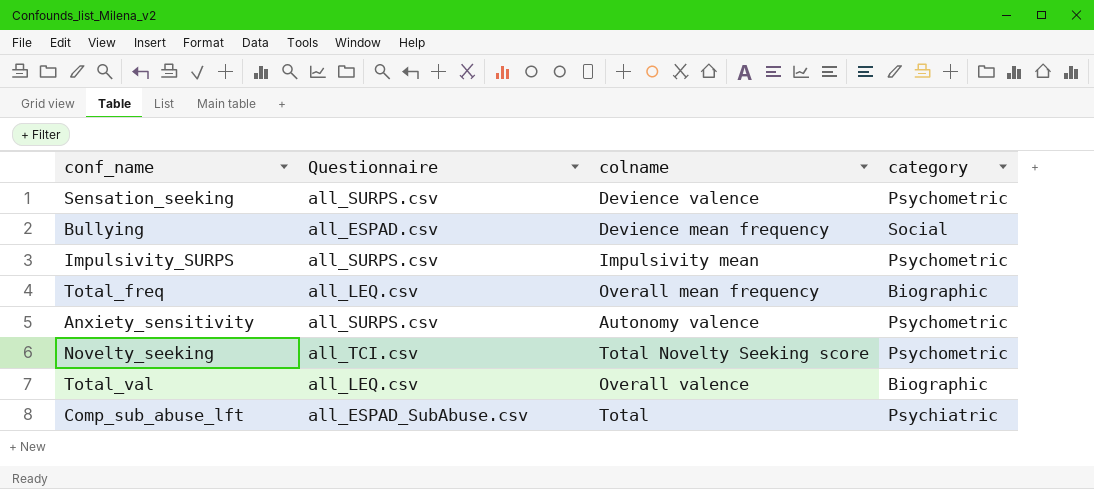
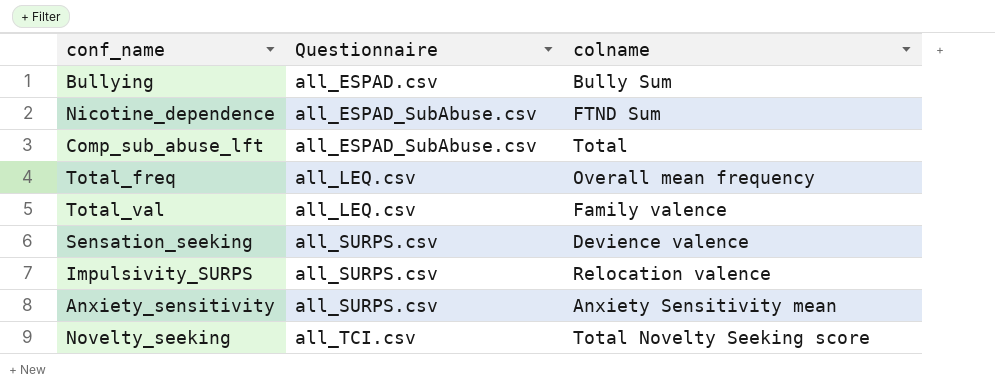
row order: none -> Questionnaire ascending
column category | position: 4 -> none
Bullying | colname: Devience mean frequency -> Bully Sum
row Nicotine_dependence: none -> all_ESPAD_SubAbuse.csv | FTND Sum
Total_val | colname: Overall valence -> Family valence
Impulsivity_SURPS | colname: Impulsivity mean -> Relocation valence
Anxiety_sensitivity | colname: Autonomy valence -> Anxiety Sensitivity mean

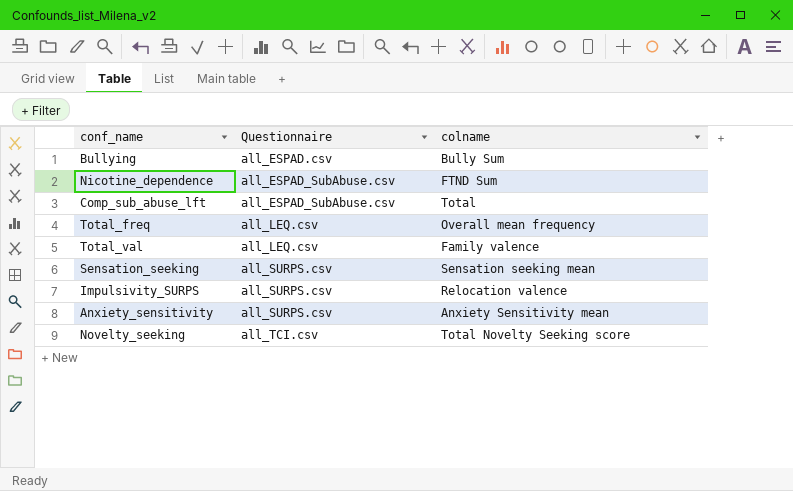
Sensation_seeking | colname: Devience valence -> Sensation seeking mean

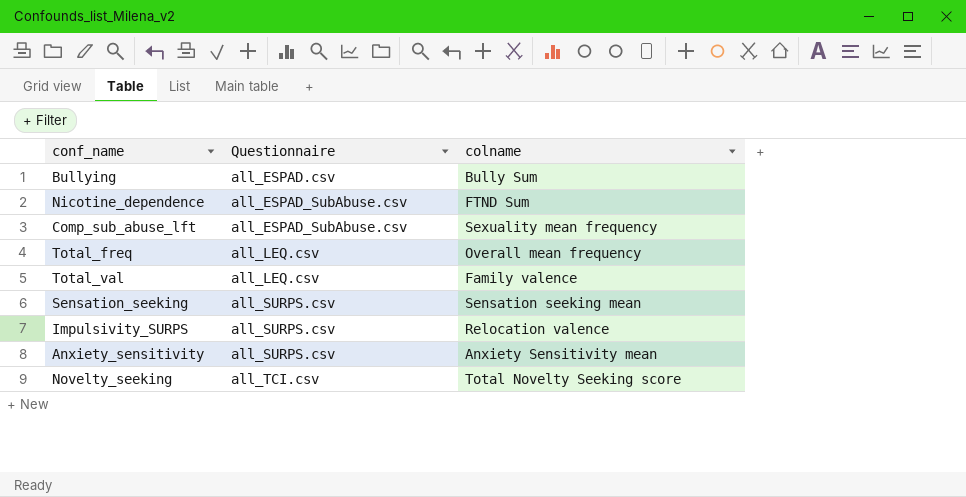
Comp_sub_abuse_lft | colname: Total -> Sexuality mean frequency

